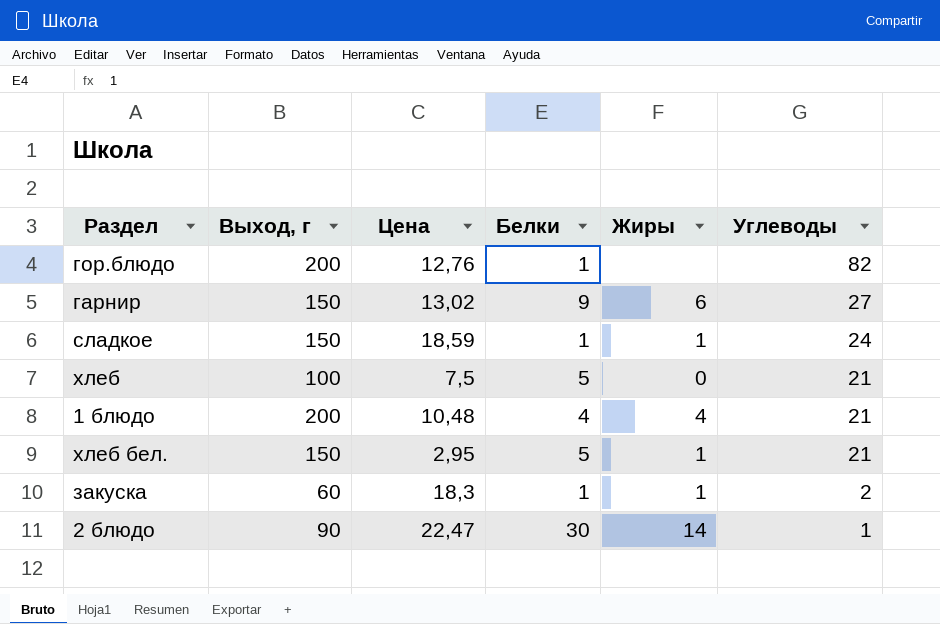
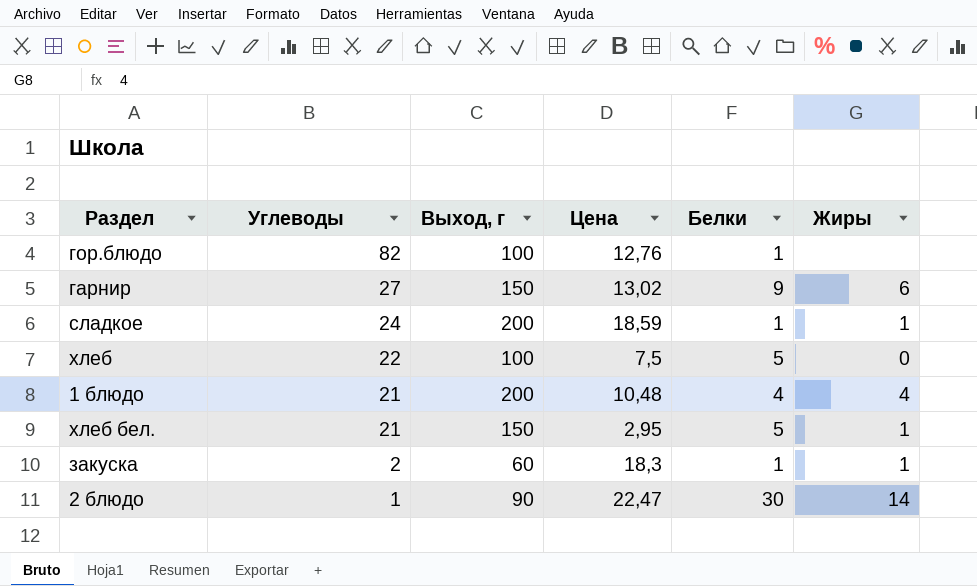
column Углеводы | position: 6 -> 2
гор.блюдо | Выход, г: 200 -> 100
сладкое | Выход, г: 150 -> 200
хлеб | Углеводы: 21 -> 22

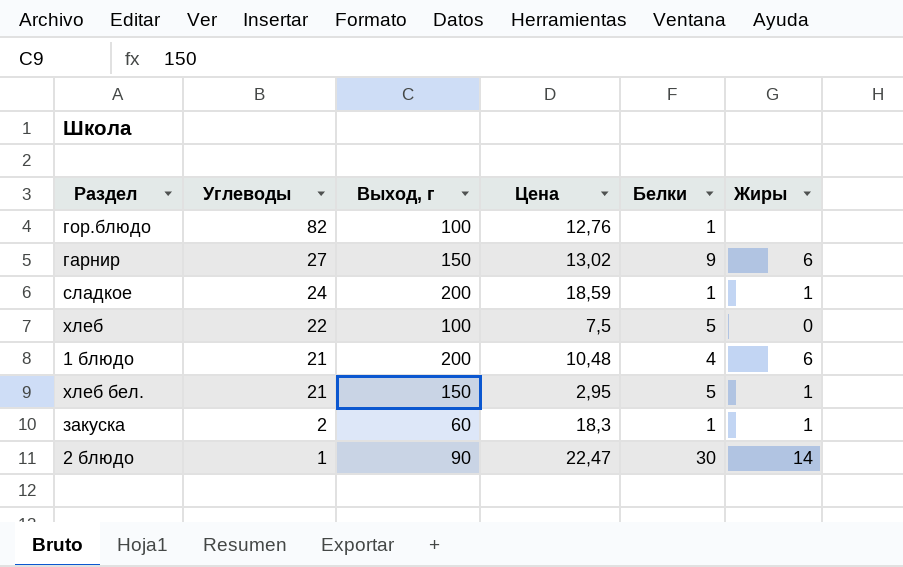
1 блюдо | Жиры: 4 -> 6

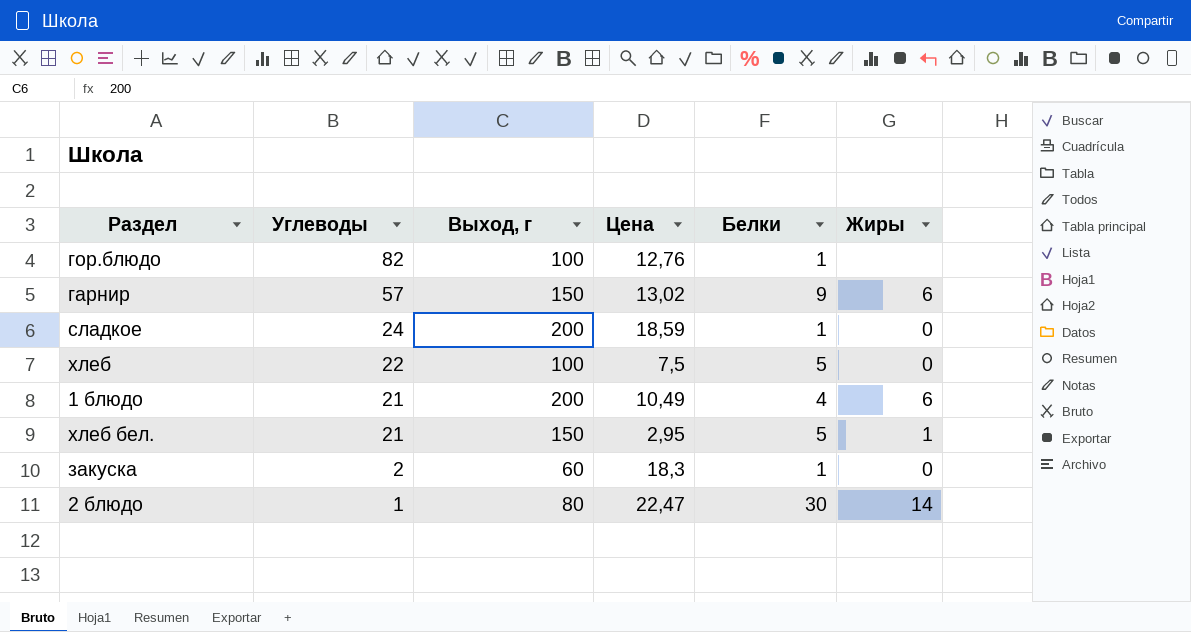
гарнир | Углеводы: 27 -> 57
сладкое | Жиры: 1 -> 0
1 блюдо | Цена: 10,48 -> 10,49
закуска | Жиры: 1 -> 0
2 блюдо | Выход, г: 90 -> 80

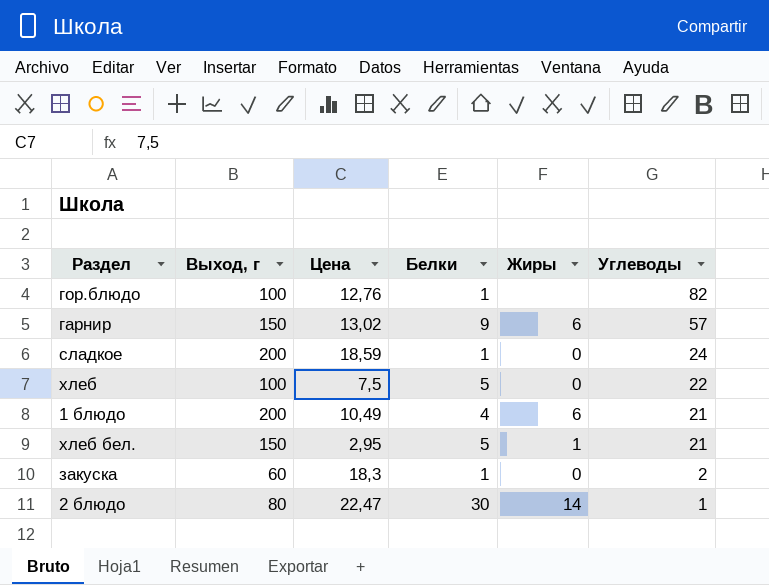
column Углеводы | position: 2 -> 6

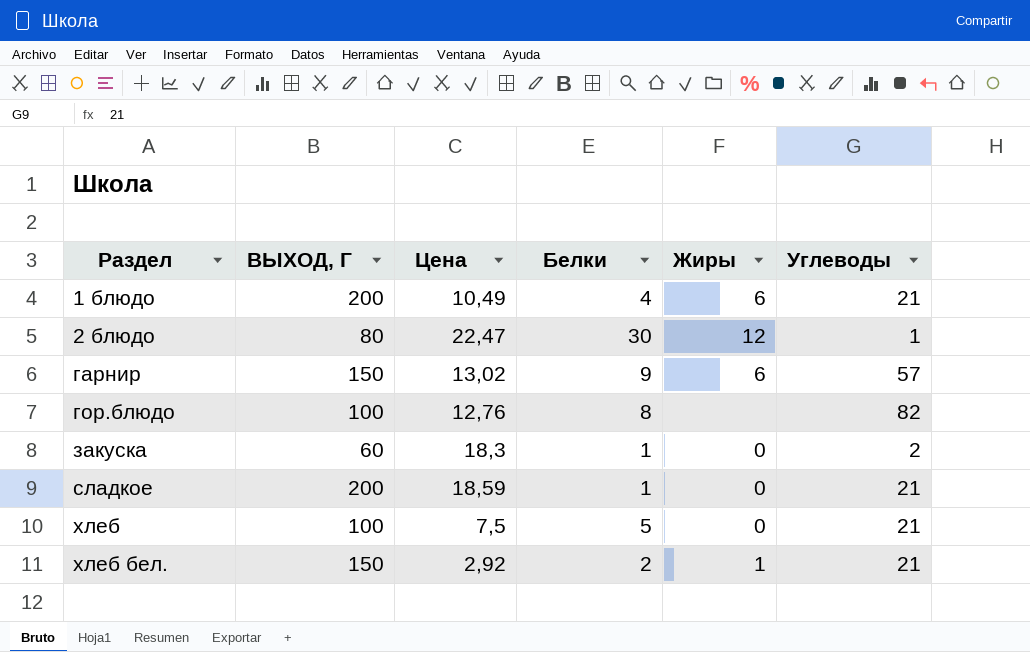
row order: Углеводы descending -> Раздел ascending
column name: Выход, г -> ВЫХОД, Г
2 блюдо | Жиры: 14 -> 12
гор.блюдо | Белки: 1 -> 8
сладкое | Углеводы: 24 -> 21
хлеб | Углеводы: 22 -> 21
хлеб бел. | Цена: 2,95 -> 2,92
хлеб бел. | Белки: 5 -> 2

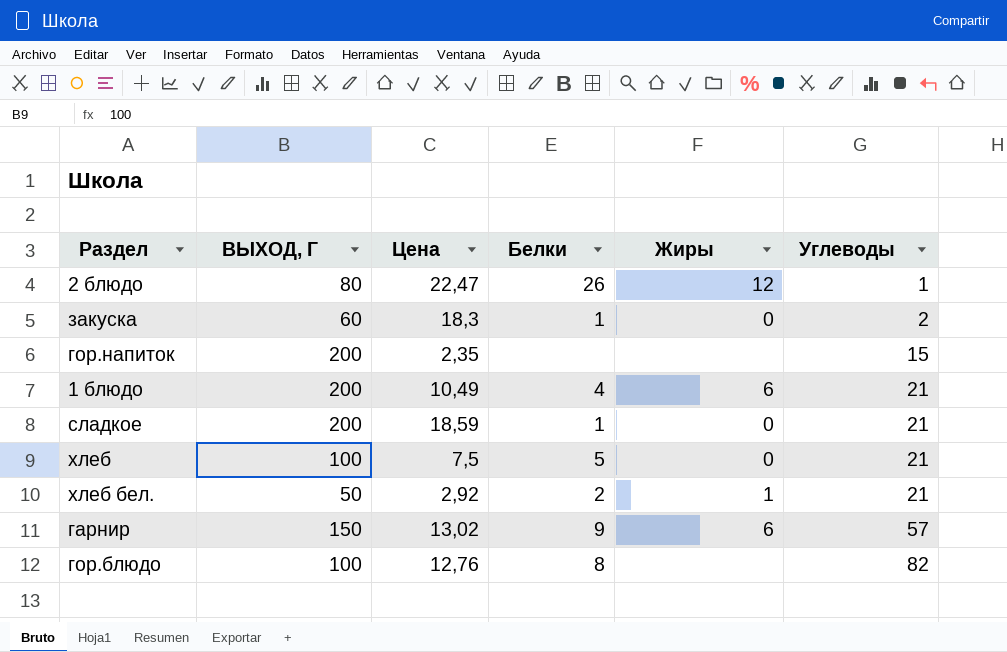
row order: Раздел ascending -> Углеводы ascending
2 блюдо | Белки: 30 -> 26
row гор.напиток: none -> 200 | 2,35 | none | none | 15
хлеб бел. | ВЫХОД, Г: 150 -> 50

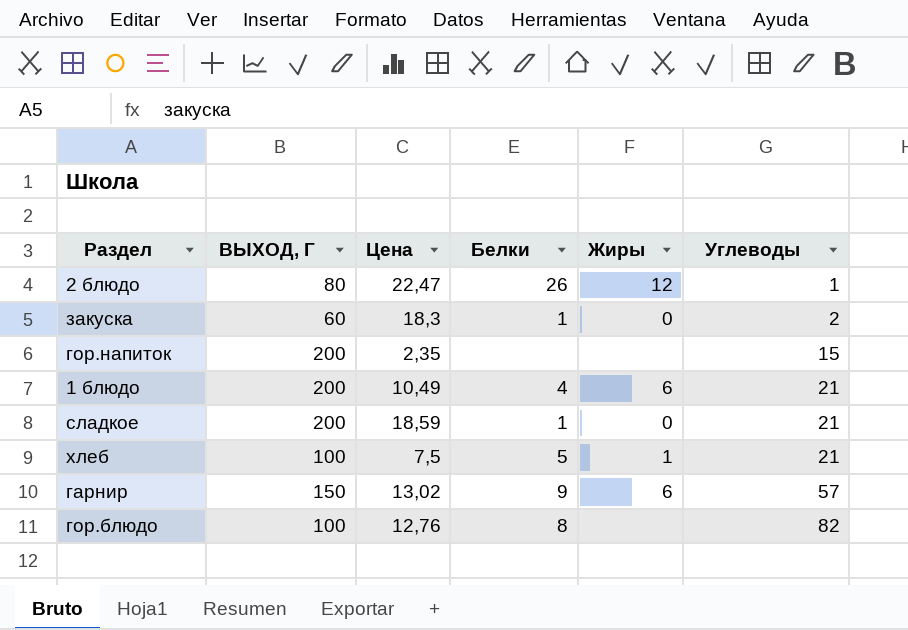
row хлеб бел.: 50 | 2,92 | 2 | 1 | 21 -> none
хлеб | Жиры: 0 -> 1

